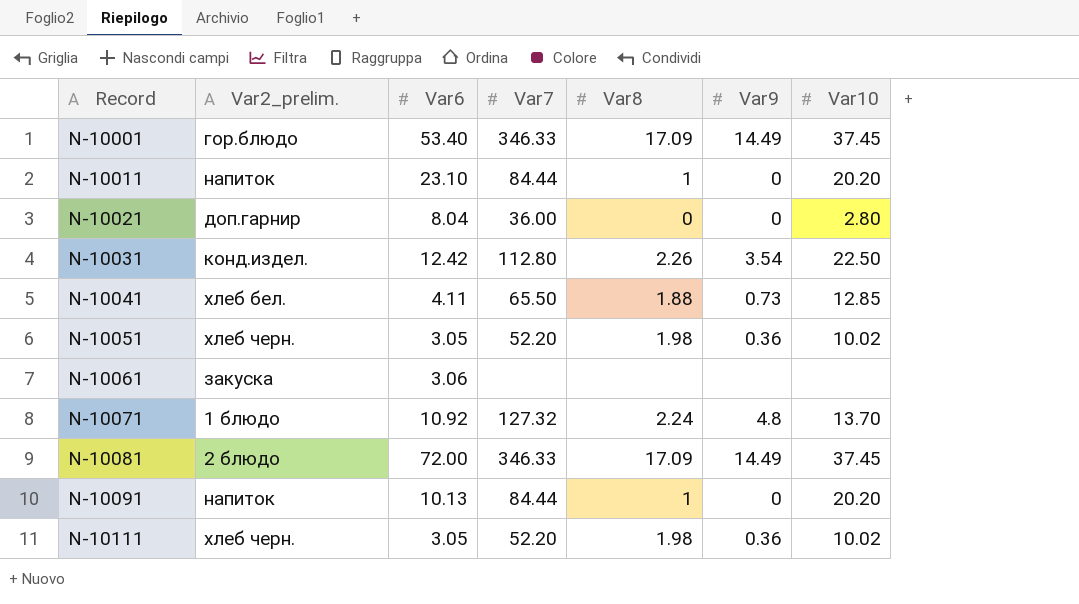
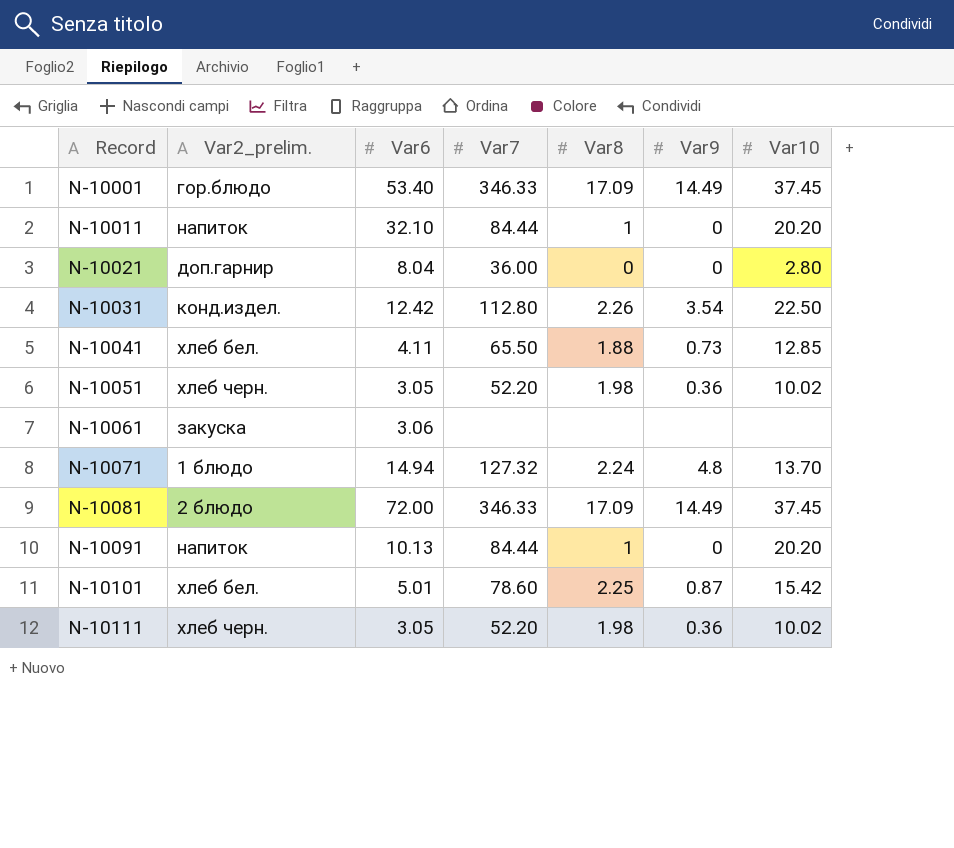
N-10011 | Var6: 23.10 -> 32.10
N-10071 | Var6: 10.92 -> 14.94
row N-10101: none -> хлеб бел. | 5.01 | 78.60 | 2.25 | 0.87 | 15.42

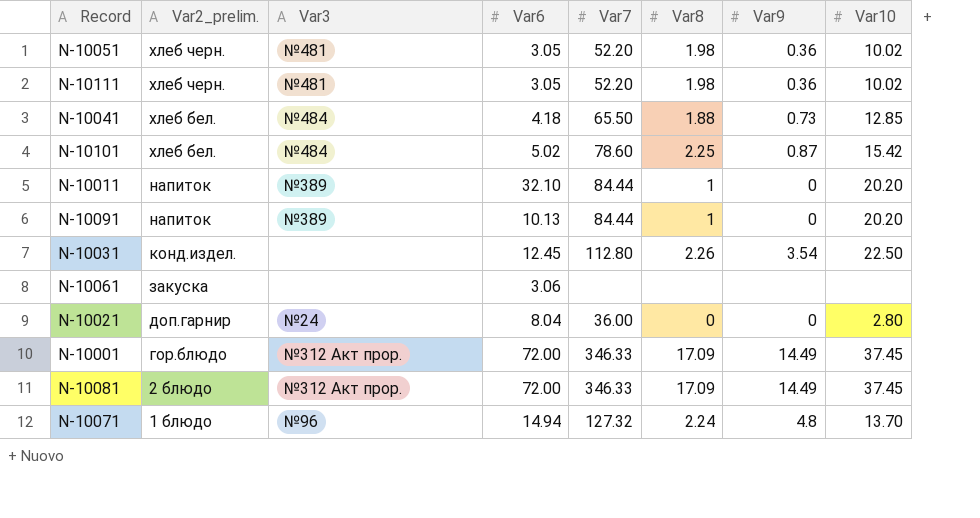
row order: Record ascending -> Var2_prelim. descending
column Var3 | position: none -> 3
N-10041 | Var6: 4.11 -> 4.18
N-10101 | Var6: 5.01 -> 5.02
N-10031 | Var6: 12.42 -> 12.45
N-10001 | Var6: 53.40 -> 72.00

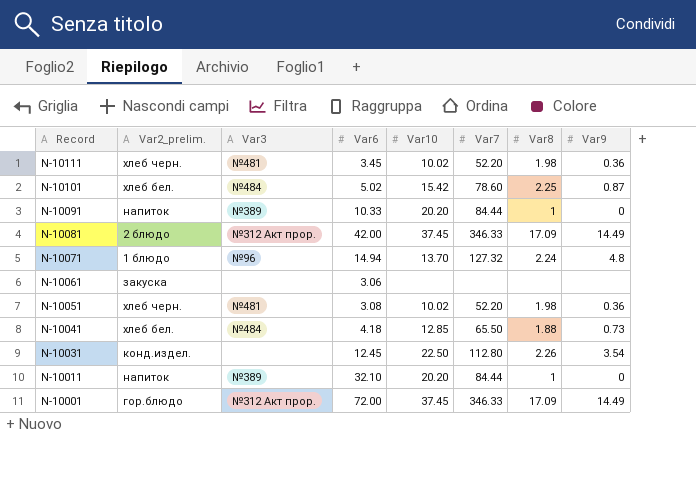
row order: Var2_prelim. descending -> Record descending
column Var10 | position: 8 -> 5
row N-10021: доп.гарнир | №24 | 8.04 | 36.00 | 0 | 0 | 2.80 -> none
N-10111 | Var6: 3.05 -> 3.45
N-10091 | Var6: 10.13 -> 10.33
N-10081 | Var6: 72.00 -> 42.00
N-10051 | Var6: 3.05 -> 3.08

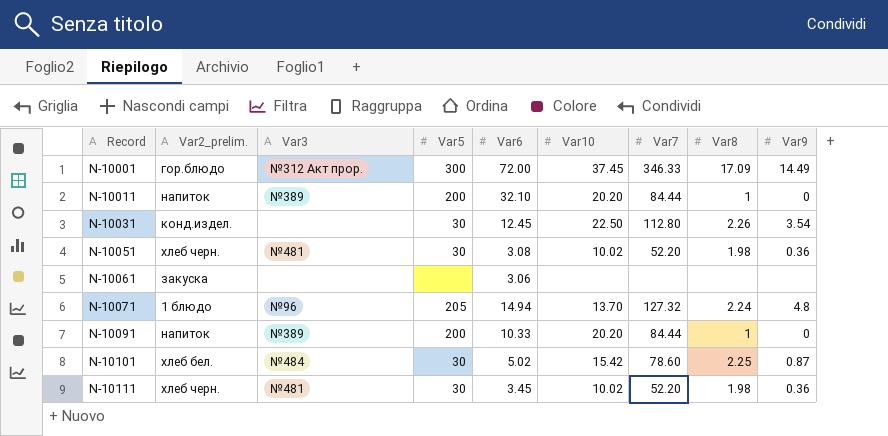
row order: Record descending -> Record ascending
column Var5 | position: none -> 4
row N-10081: 2 блюдо | №312 Акт прор. | 42.00 | 37.45 | 346.33 | 17.09 | 14.49 -> none
row N-10041: хлеб бел. | №484 | 4.18 | 12.85 | 65.50 | 1.88 | 0.73 -> none

